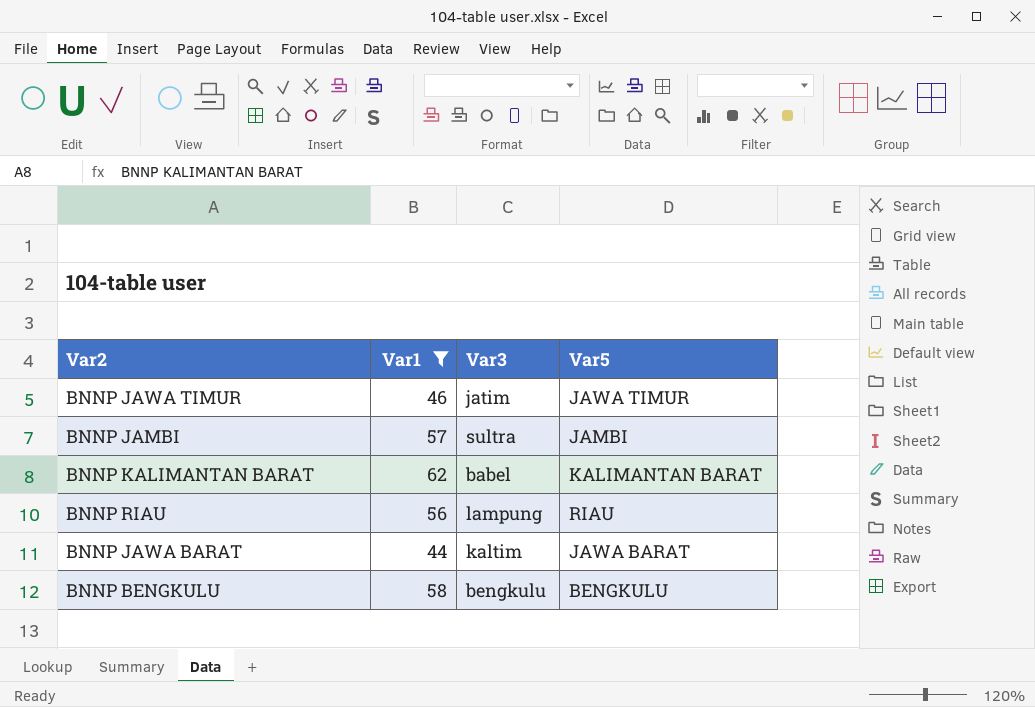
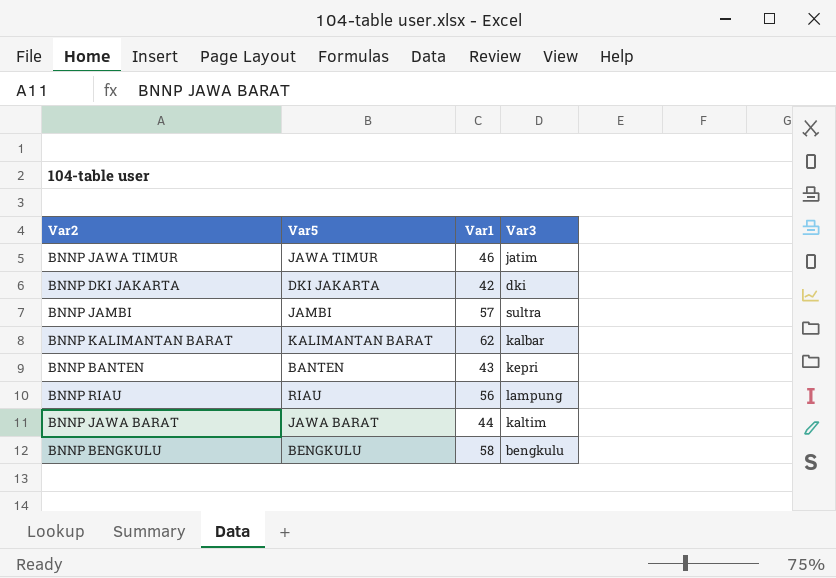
filter: Var1 >= 44 -> none
column Var5 | position: 4 -> 2
BNNP KALIMANTAN BARAT | Var3: babel -> kalbar

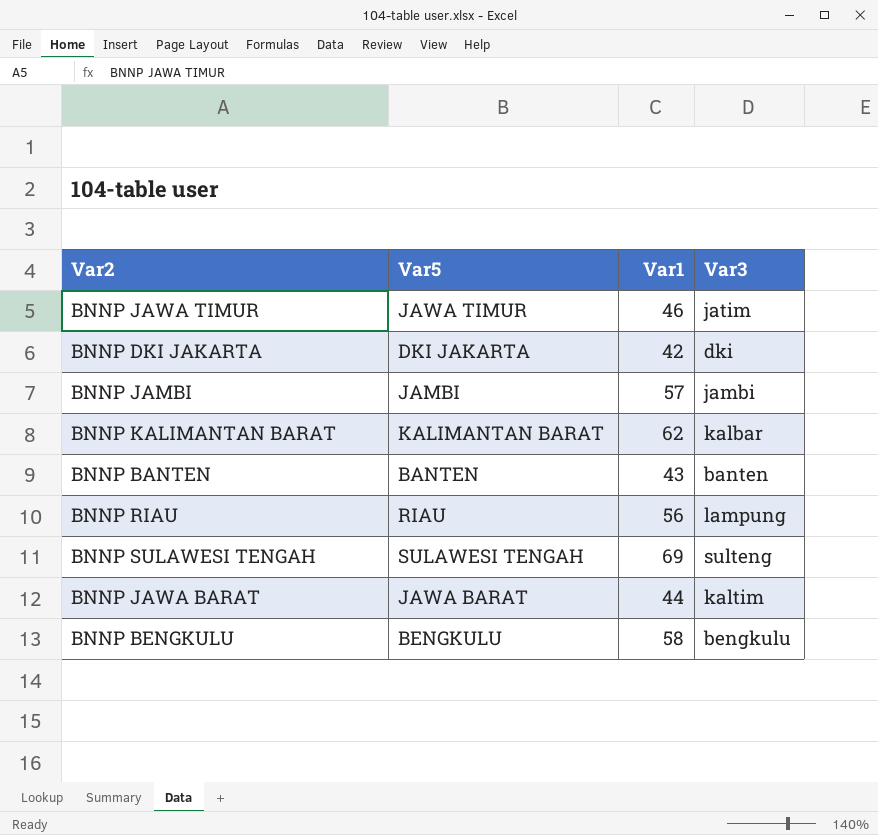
BNNP JAMBI | Var3: sultra -> jambi
BNNP BANTEN | Var3: kepri -> banten
row BNNP SULAWESI TENGAH: none -> SULAWESI TENGAH | 69 | sulteng

